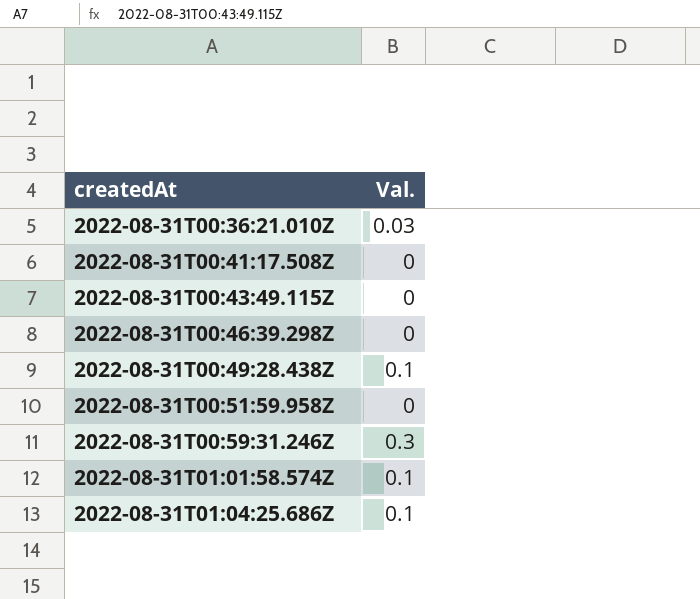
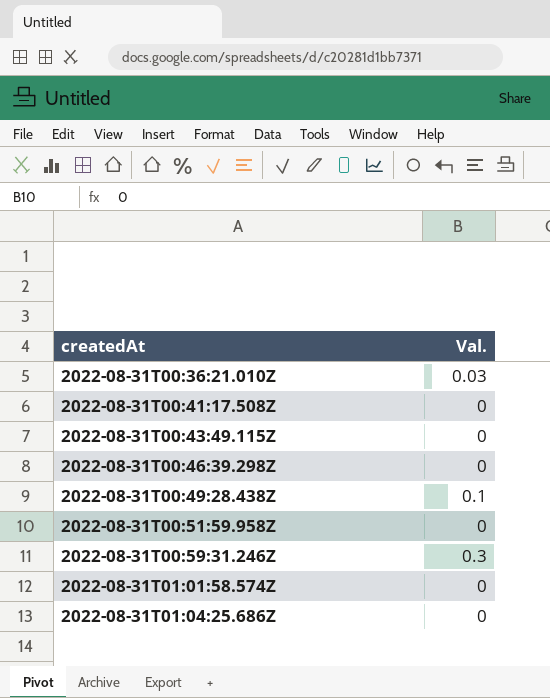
2022-08-31T01:01:58.574Z | Val.: 0.1 -> 0
2022-08-31T01:04:25.686Z | Val.: 0.1 -> 0

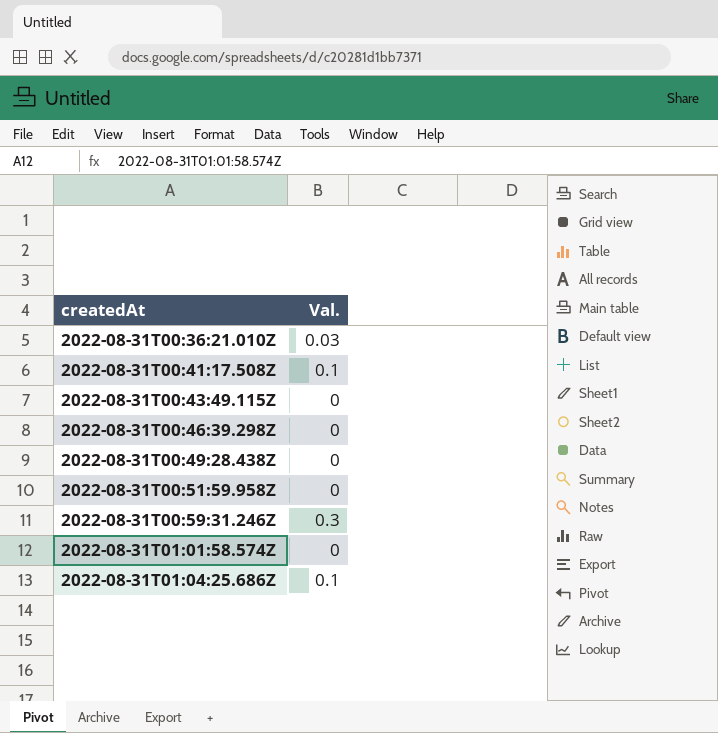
2022-08-31T00:41:17.508Z | Val.: 0 -> 0.1
2022-08-31T00:49:28.438Z | Val.: 0.1 -> 0
2022-08-31T01:04:25.686Z | Val.: 0 -> 0.1

